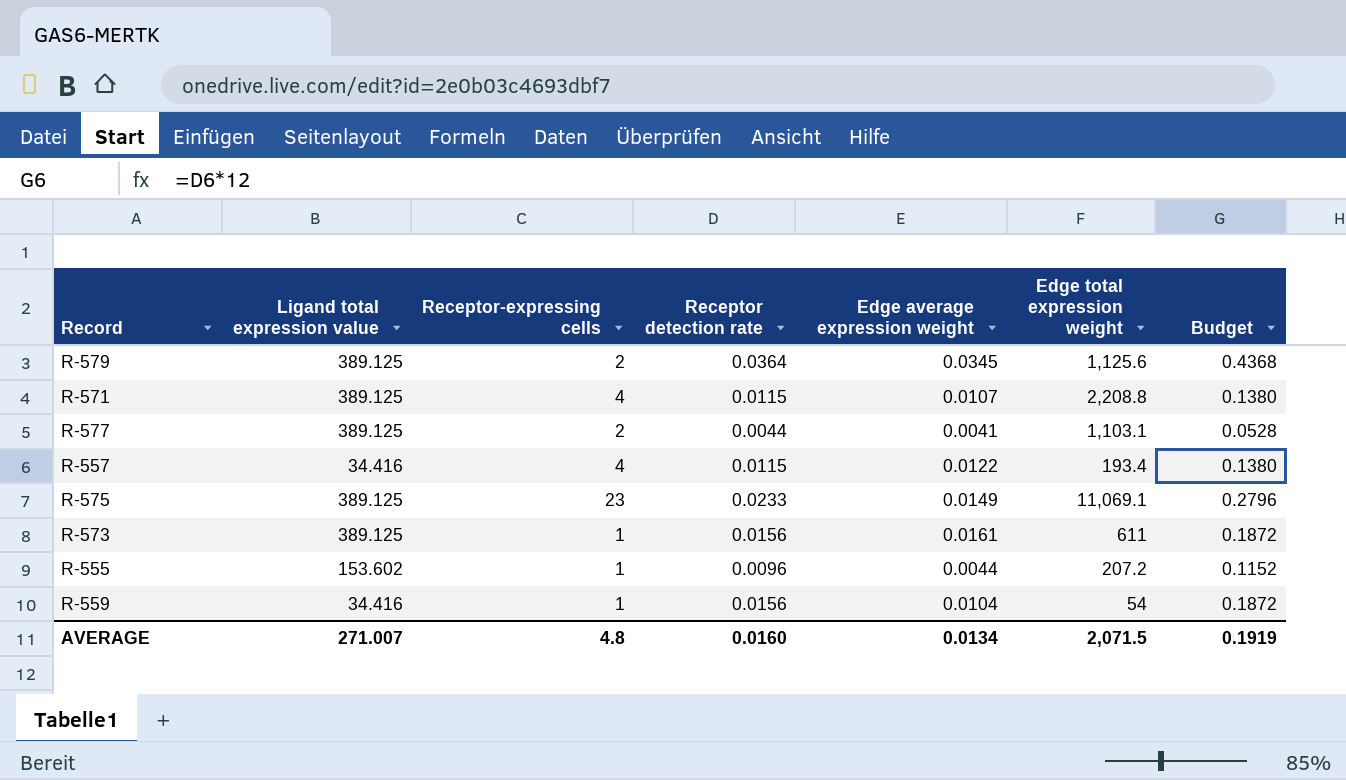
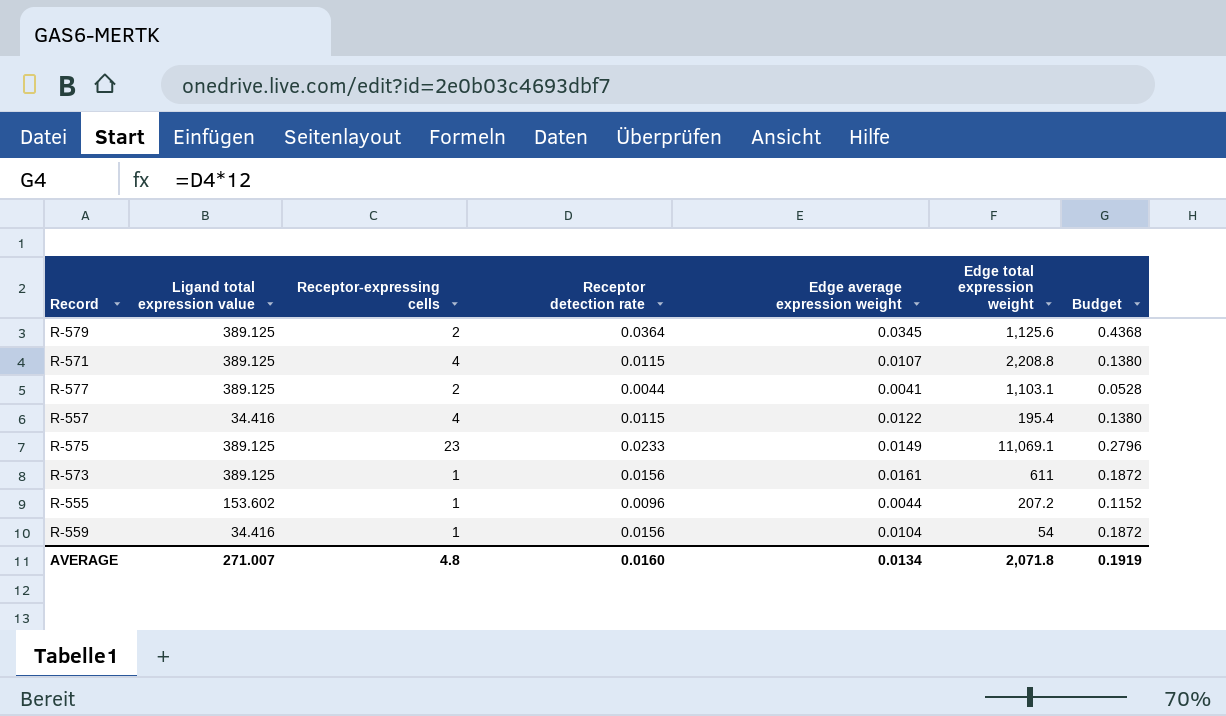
R-557 | Edge total expression weight: 193.4 -> 195.4
AVERAGE | Edge total expression weight: 2,071.5 -> 2,071.8

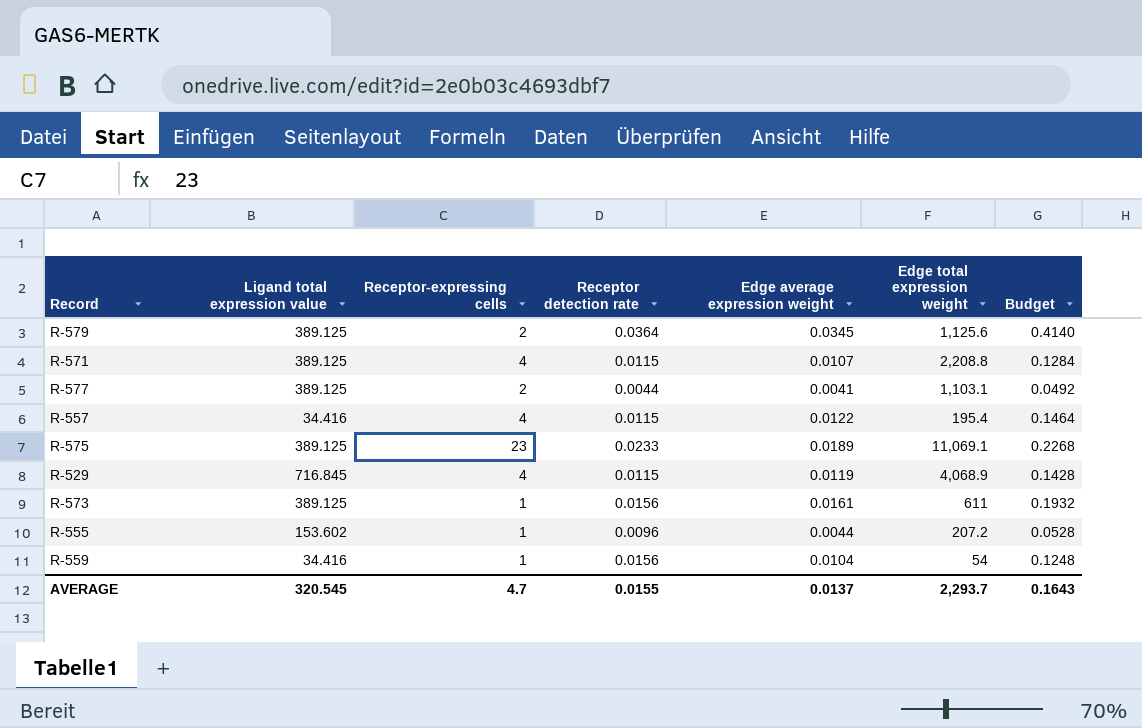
column Budget | formula: [Receptor detection rate] * 12 -> [Edge average expression weight] * 12
R-575 | Edge average expression weight: 0.0149 -> 0.0189
row R-529: none -> 716.845 | 4 | 0.0115 | 0.0119 | 4,068.9 | 0.1428
AVERAGE | Ligand total expression value: 271.007 -> 320.545
AVERAGE | Receptor-expressing cells: 4.8 -> 4.7
AVERAGE | Receptor detection rate: 0.0160 -> 0.0155
AVERAGE | Edge average expression weight: 0.0134 -> 0.0137
AVERAGE | Edge total expression weight: 2,071.8 -> 2,293.7
AVERAGE | Budget: 0.1919 -> 0.1643

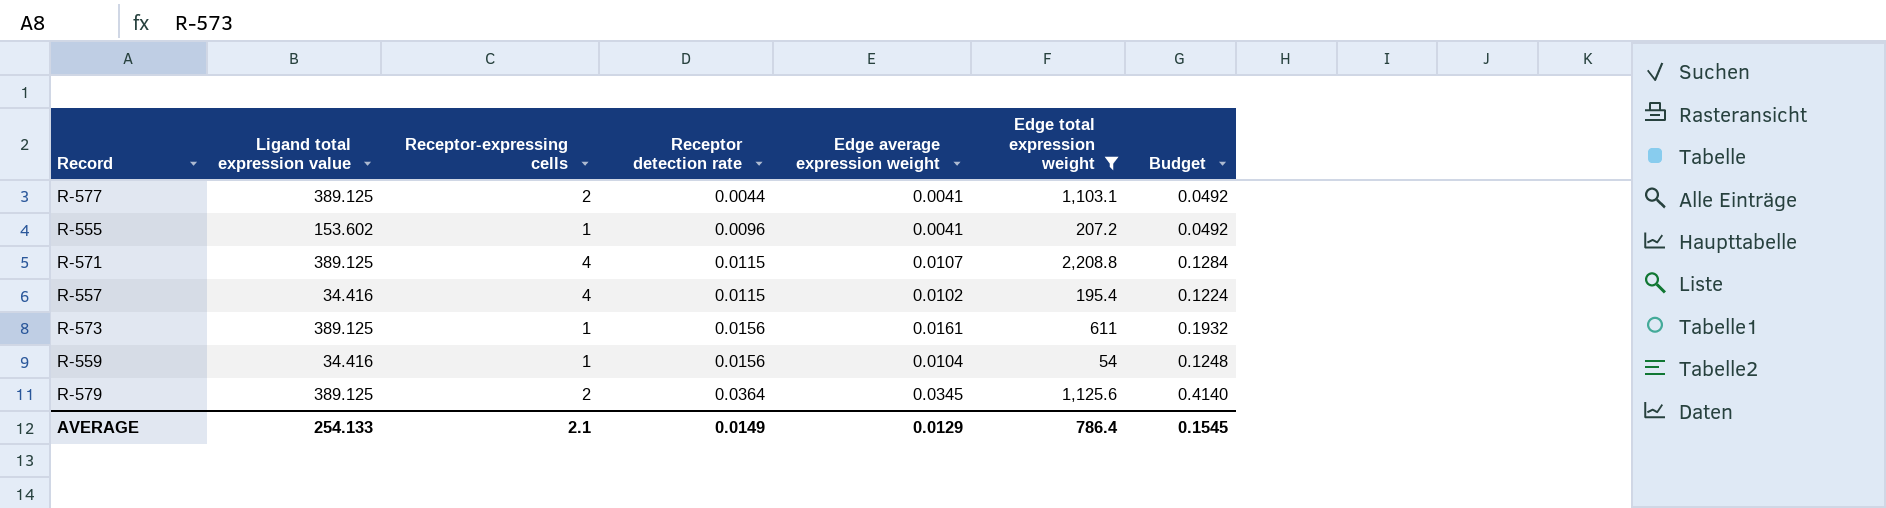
filter: none -> Edge total expression weight <= 2,208.8
row order: none -> Receptor detection rate ascending
R-555 | Edge average expression weight: 0.0044 -> 0.0041
R-555 | Budget: 0.0528 -> 0.0492
R-557 | Edge average expression weight: 0.0122 -> 0.0102
R-557 | Budget: 0.1464 -> 0.1224
AVERAGE | Ligand total expression value: 320.545 -> 254.133
AVERAGE | Receptor-expressing cells: 4.7 -> 2.1
AVERAGE | Receptor detection rate: 0.0155 -> 0.0149
AVERAGE | Edge average expression weight: 0.0137 -> 0.0129
AVERAGE | Edge total expression weight: 2,293.7 -> 786.4
AVERAGE | Budget: 0.1643 -> 0.1545

